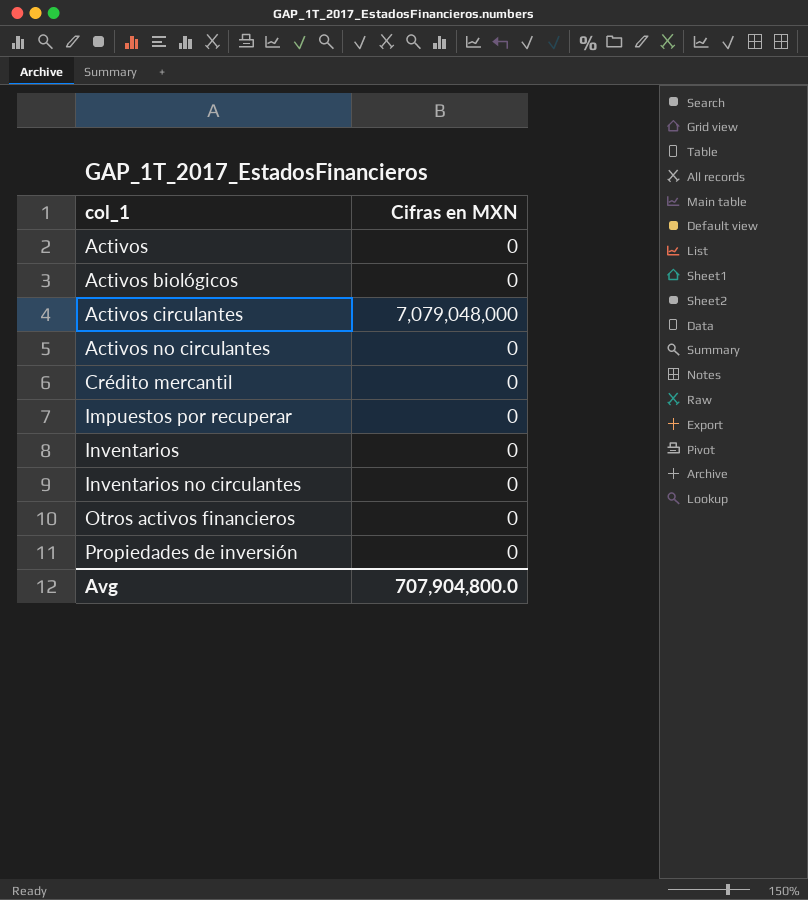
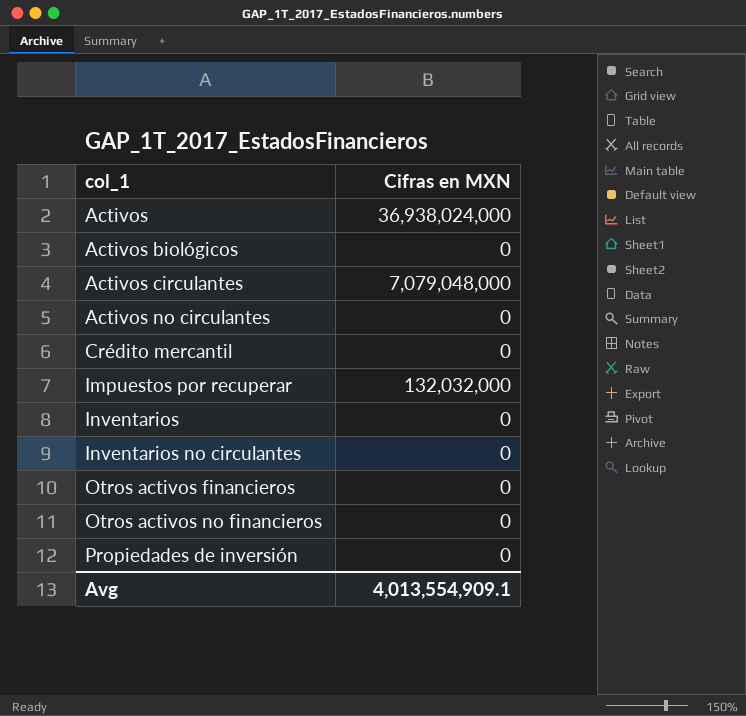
Activos | Cifras en MXN: 0 -> 36,938,024,000
Impuestos por recuperar | Cifras en MXN: 0 -> 132,032,000
row Otros activos no financieros: none -> 0
Avg | Cifras en MXN: 707,904,800.0 -> 4,013,554,909.1

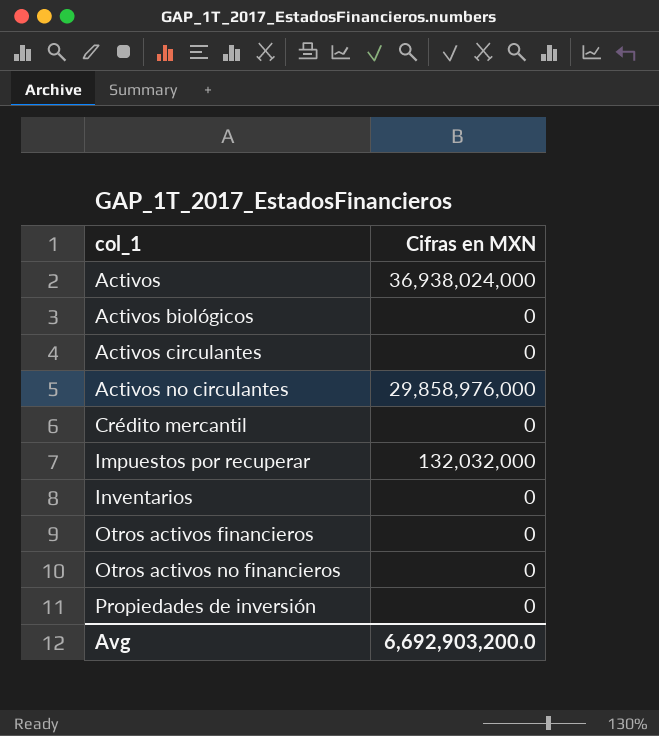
row Inventarios no circulantes: 0 -> none
Activos circulantes | Cifras en MXN: 7,079,048,000 -> 0
Activos no circulantes | Cifras en MXN: 0 -> 29,858,976,000
Avg | Cifras en MXN: 4,013,554,909.1 -> 6,692,903,200.0

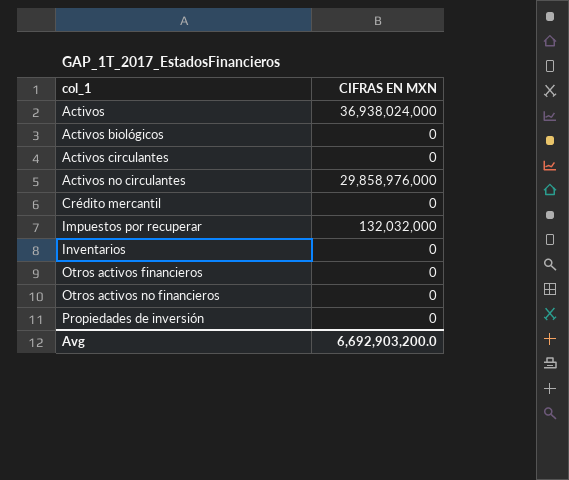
column name: Cifras en MXN -> CIFRAS EN MXN

